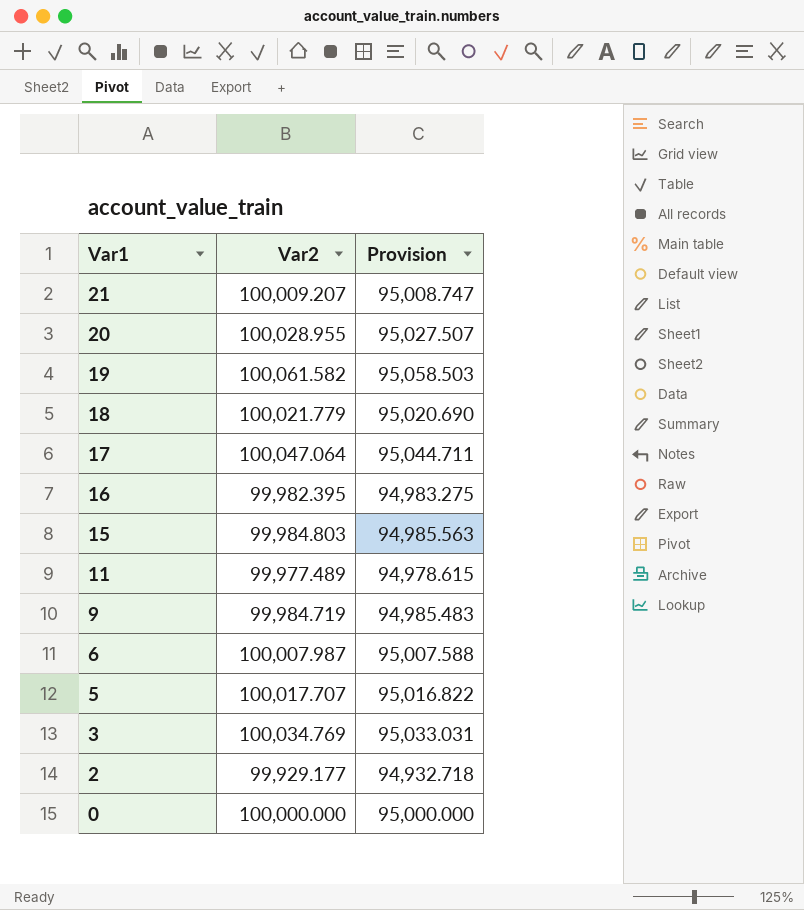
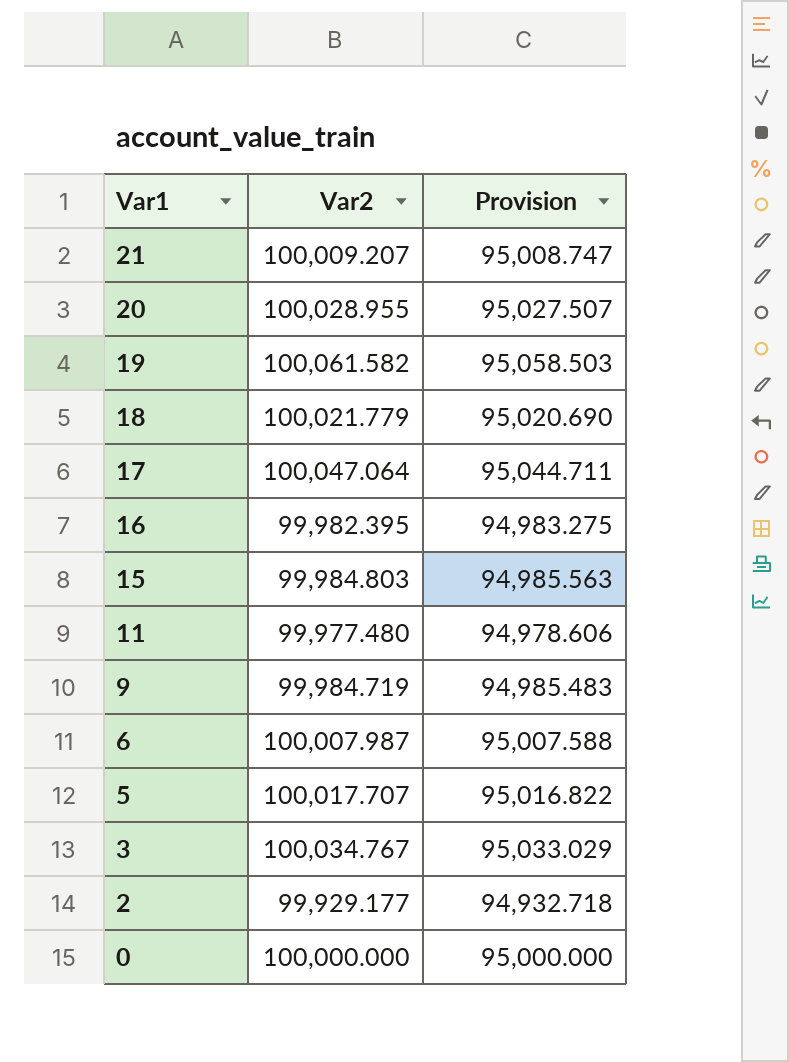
11 | Var2: 99,977.489 -> 99,977.480
11 | Provision: 94,978.615 -> 94,978.606
3 | Var2: 100,034.769 -> 100,034.767
3 | Provision: 95,033.031 -> 95,033.029

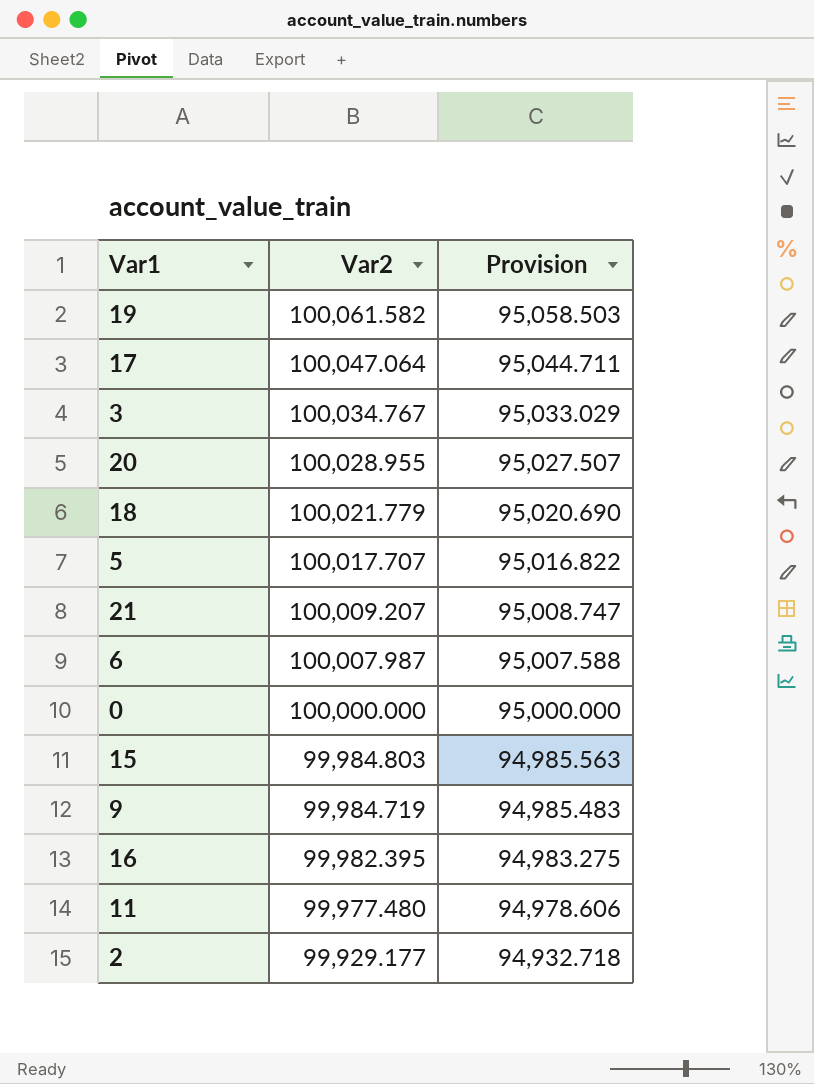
row order: Var1 descending -> Var2 descending

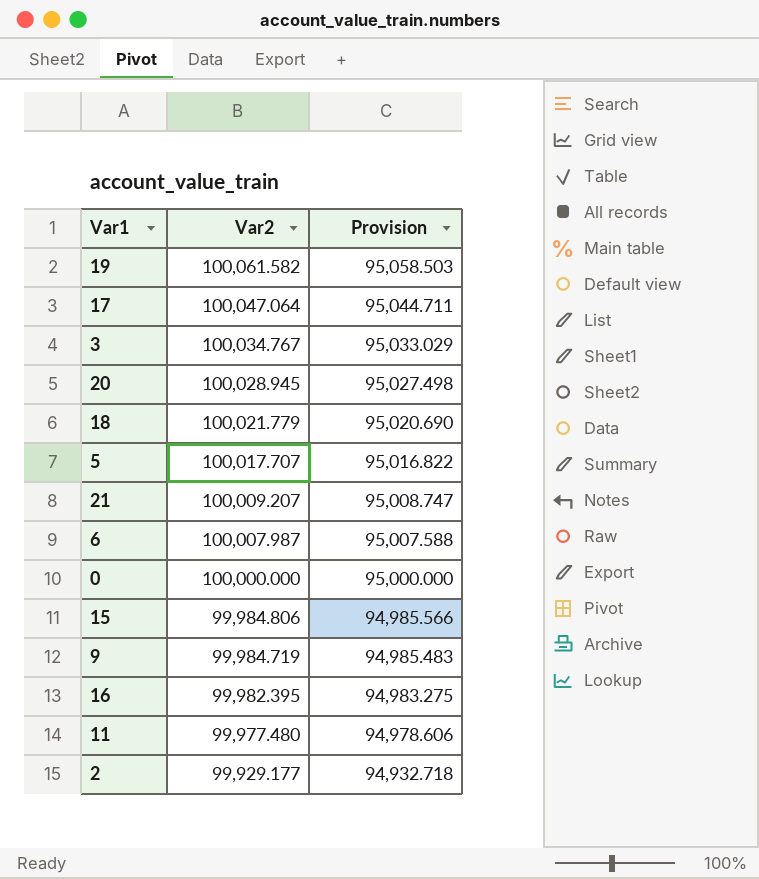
20 | Var2: 100,028.955 -> 100,028.945
20 | Provision: 95,027.507 -> 95,027.498
15 | Var2: 99,984.803 -> 99,984.806
15 | Provision: 94,985.563 -> 94,985.566

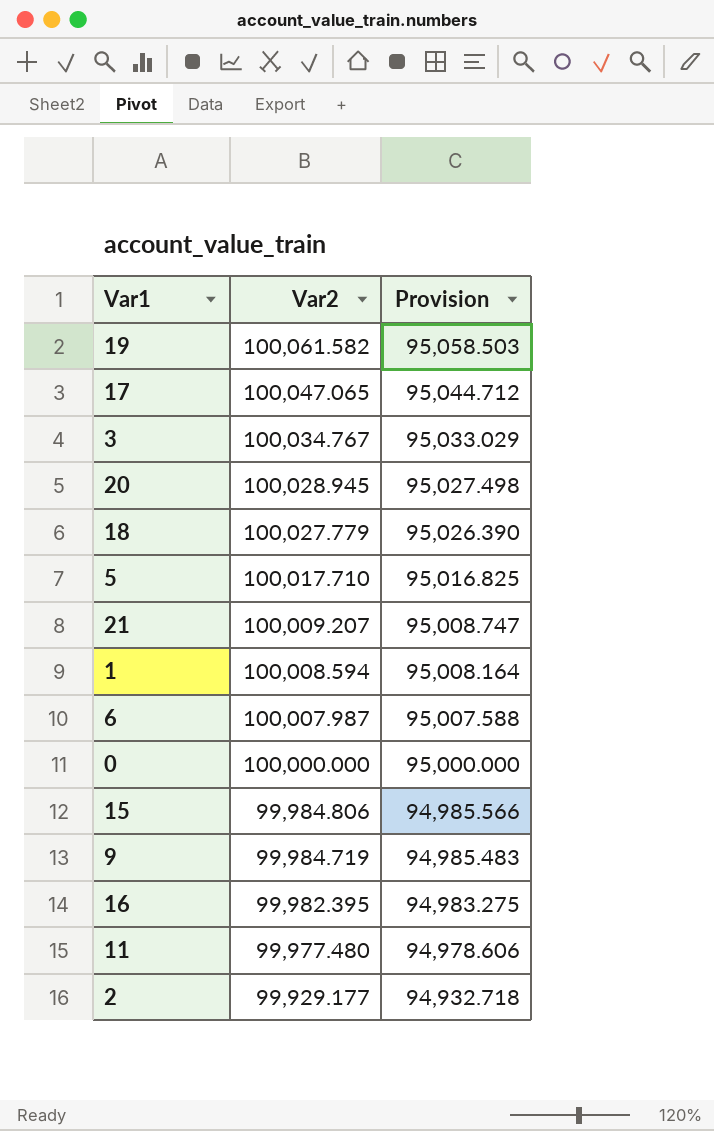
17 | Var2: 100,047.064 -> 100,047.065
17 | Provision: 95,044.711 -> 95,044.712
18 | Var2: 100,021.779 -> 100,027.779
18 | Provision: 95,020.690 -> 95,026.390
5 | Var2: 100,017.707 -> 100,017.710
5 | Provision: 95,016.822 -> 95,016.825
row 1: none -> 100,008.594 | 95,008.164

